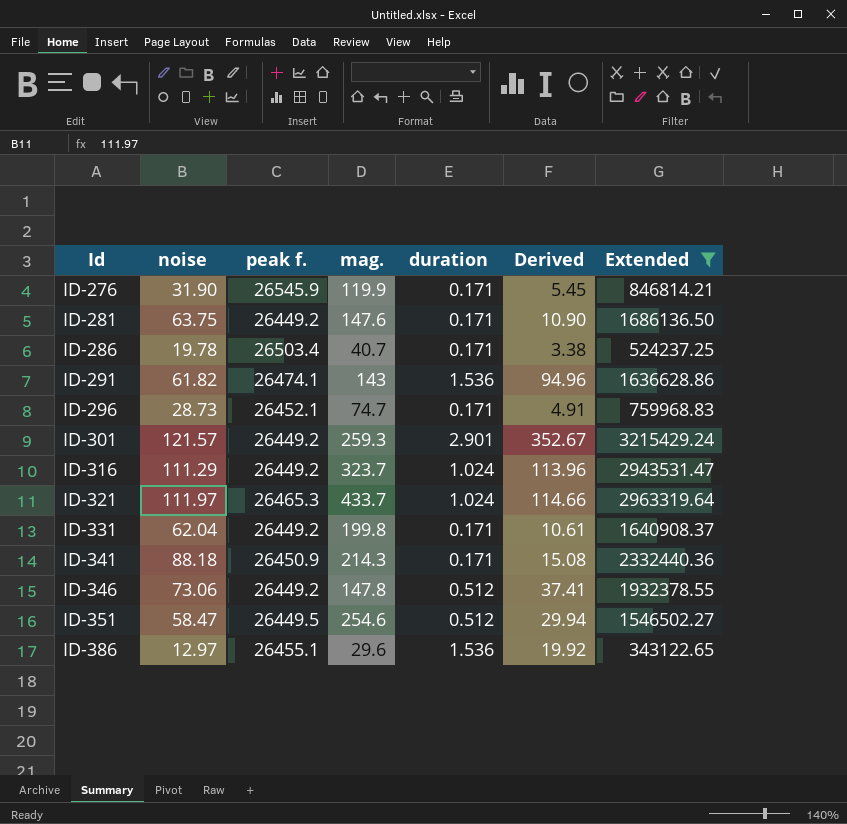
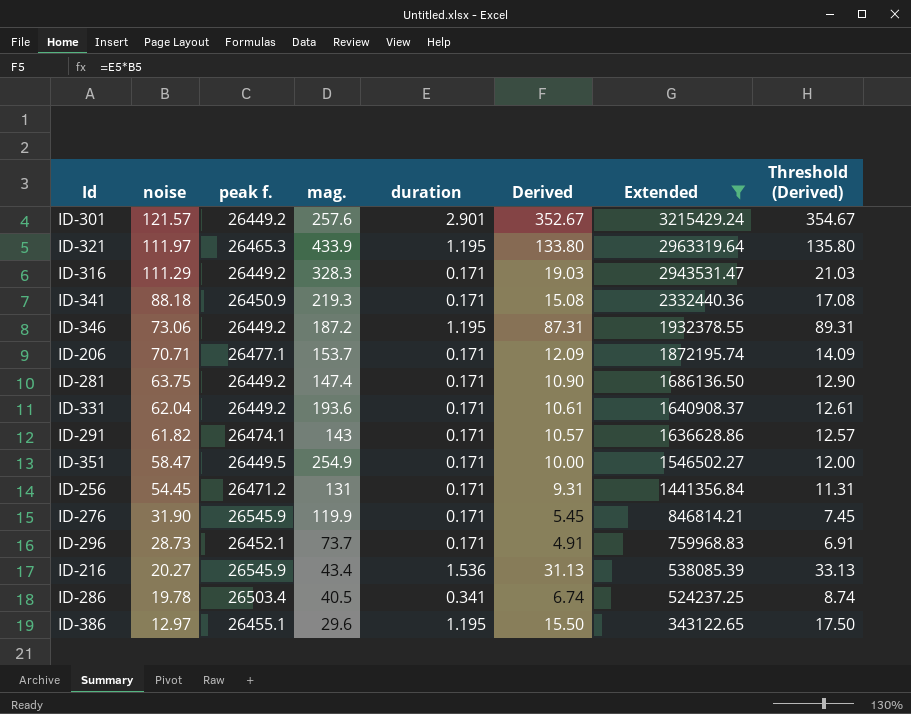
row order: Id ascending -> noise descending
column Threshold (Derived) | formula: none -> [Derived] + 2
ID-301 | mag.: 259.3 -> 257.6
ID-321 | mag.: 433.7 -> 433.9
ID-321 | duration: 1.024 -> 1.195
ID-321 | Derived: 114.66 -> 133.80
ID-316 | mag.: 323.7 -> 328.3
ID-316 | duration: 1.024 -> 0.171
ID-316 | Derived: 113.96 -> 19.03
ID-341 | mag.: 214.3 -> 219.3
ID-346 | mag.: 147.8 -> 187.2
ID-346 | duration: 0.512 -> 1.195
ID-346 | Derived: 37.41 -> 87.31
row ID-206: none -> 70.71 | 26477.1 | 153.7 | 0.171 | 12.09 | 1872195.74 | 14.09
ID-281 | mag.: 147.6 -> 147.4
ID-331 | mag.: 199.8 -> 193.6
ID-291 | duration: 1.536 -> 0.171
ID-291 | Derived: 94.96 -> 10.57
ID-351 | mag.: 254.6 -> 254.9
ID-351 | duration: 0.512 -> 0.171
ID-351 | Derived: 29.94 -> 10.00
row ID-256: none -> 54.45 | 26471.2 | 131 | 0.171 | 9.31 | 1441356.84 | 11.31
ID-296 | mag.: 74.7 -> 73.7
row ID-216: none -> 20.27 | 26545.9 | 43.4 | 1.536 | 31.13 | 538085.39 | 33.13
ID-286 | mag.: 40.7 -> 40.5
ID-286 | duration: 0.171 -> 0.341
ID-286 | Derived: 3.38 -> 6.74
ID-386 | duration: 1.536 -> 1.195
ID-386 | Derived: 19.92 -> 15.50

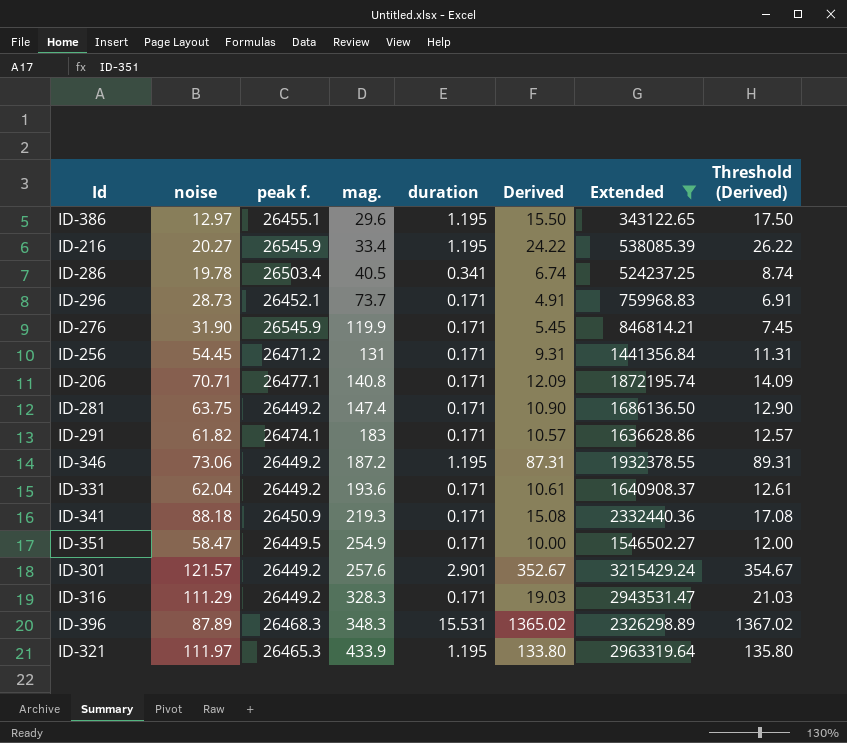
row order: noise descending -> mag. ascending
ID-216 | mag.: 43.4 -> 33.4
ID-216 | duration: 1.536 -> 1.195
ID-216 | Derived: 31.13 -> 24.22
ID-216 | Threshold (Derived): 33.13 -> 26.22
ID-206 | mag.: 153.7 -> 140.8
ID-291 | mag.: 143 -> 183
row ID-396: none -> 87.89 | 26468.3 | 348.3 | 15.531 | 1365.02 | 2326298.89 | 1367.02

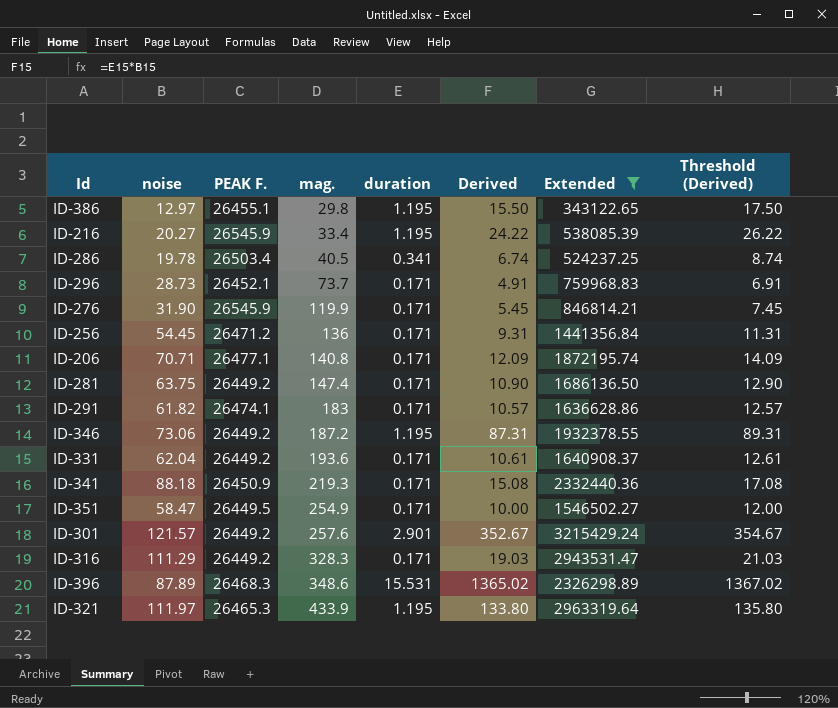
column name: peak f. -> PEAK F.
ID-386 | mag.: 29.6 -> 29.8
ID-256 | mag.: 131 -> 136
ID-396 | mag.: 348.3 -> 348.6

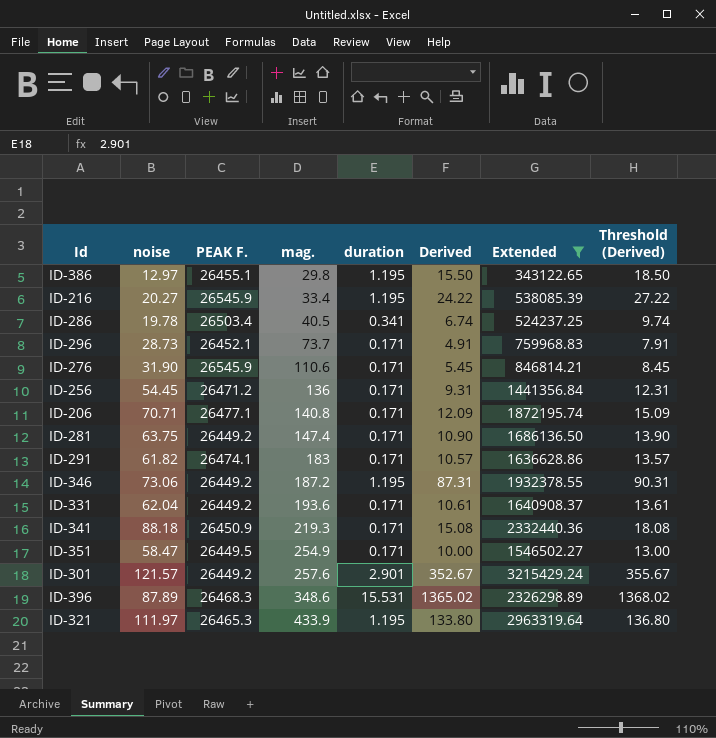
column Threshold (Derived) | formula: [Derived] + 2 -> [Derived] + 3
row ID-316: 111.29 | 26449.2 | 328.3 | 0.171 | 19.03 | 2943531.47 | 21.03 -> none
ID-276 | mag.: 119.9 -> 110.6

